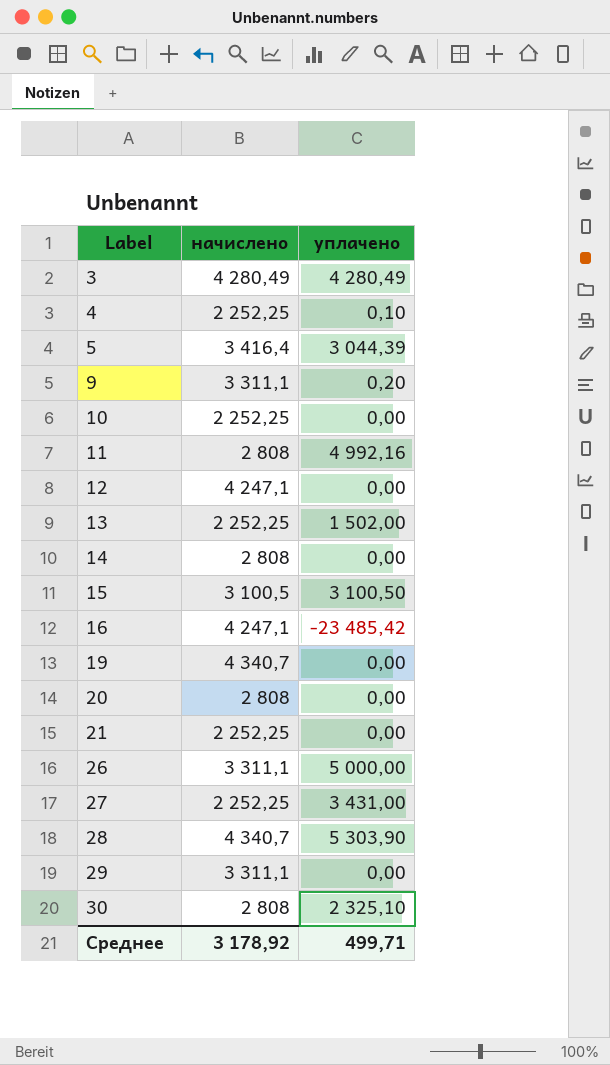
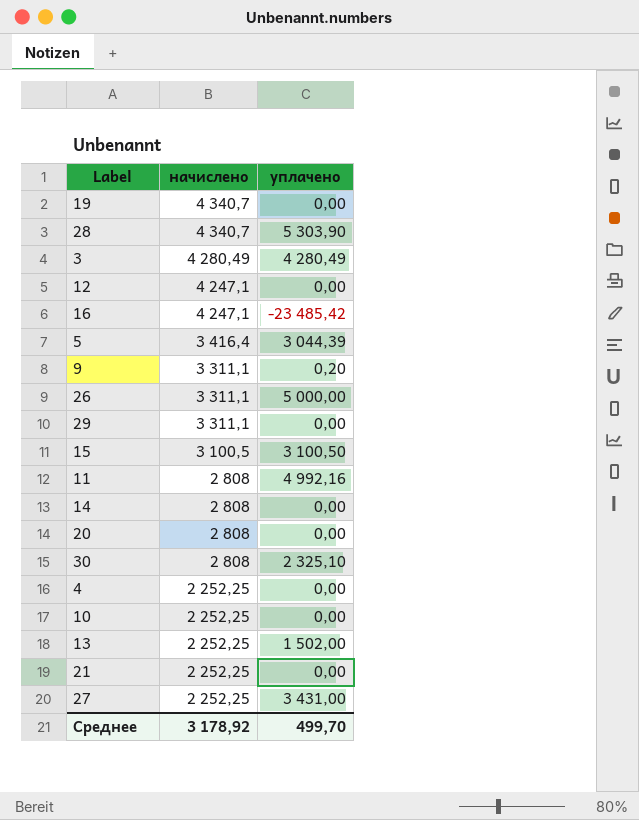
row order: Label ascending -> начислено descending
4 | уплачено: 0,10 -> 0,00
Среднее | уплачено: 499,71 -> 499,70

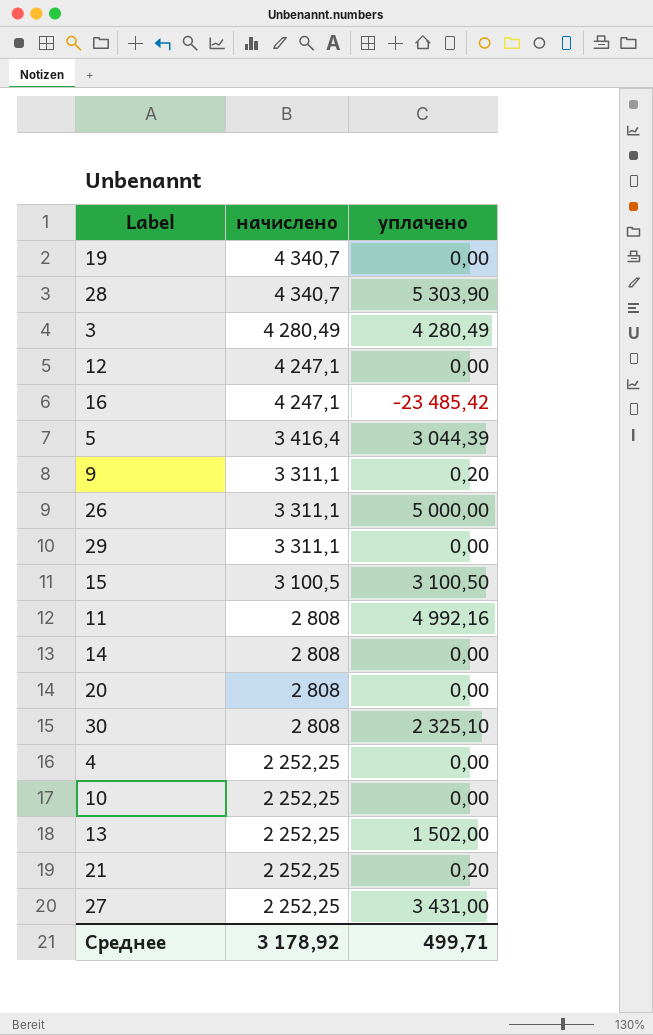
21 | уплачено: 0,00 -> 0,20
Среднее | уплачено: 499,70 -> 499,71

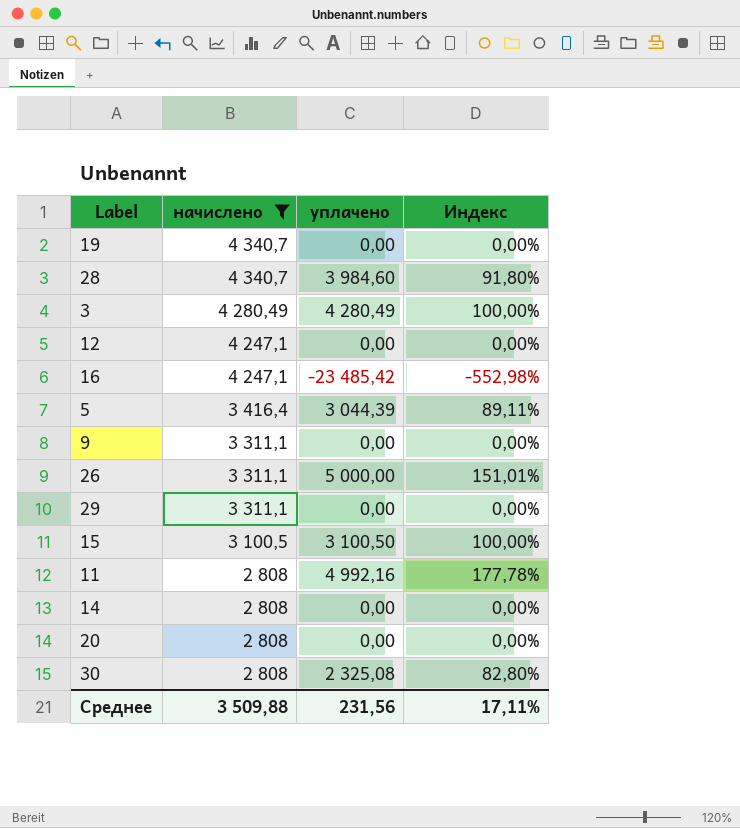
filter: none -> начислено != 2 252,25
column Индекс | formula: none -> [уплачено] / [начислено]
28 | уплачено: 5 303,90 -> 3 984,60
9 | уплачено: 0,20 -> 0,00
30 | уплачено: 2 325,10 -> 2 325,08
Среднее | начислено: 3 178,92 -> 3 509,88
Среднее | уплачено: 499,71 -> 231,56

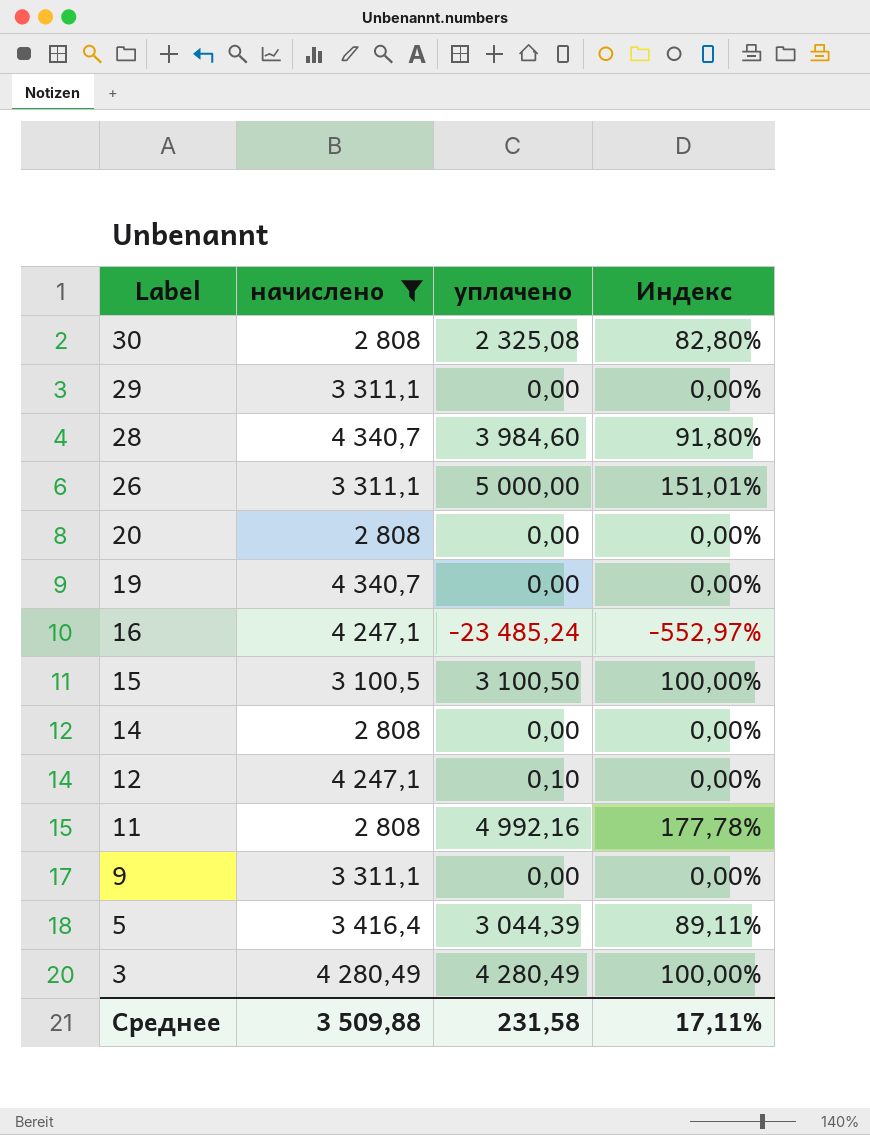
row order: начислено descending -> Label descending
16 | уплачено: -23 485,42 -> -23 485,24
16 | Индекс: -552,98% -> -552,97%
12 | уплачено: 0,00 -> 0,10
Среднее | уплачено: 231,56 -> 231,58

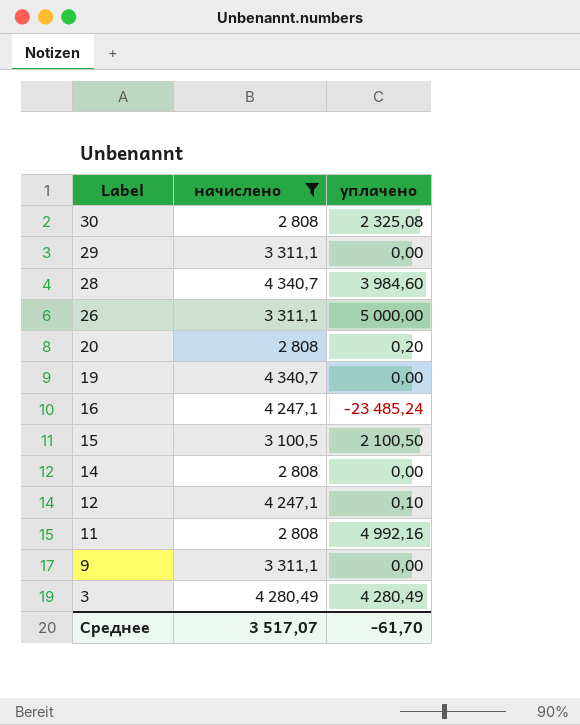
column Индекс | formula: [уплачено] / [начислено] -> none
row 5: 3 416,4 | 3 044,39 | 89,11% -> none
20 | уплачено: 0,00 -> 0,20
15 | уплачено: 3 100,50 -> 2 100,50
Среднее | начислено: 3 509,88 -> 3 517,07
Среднее | уплачено: 231,58 -> -61,70

